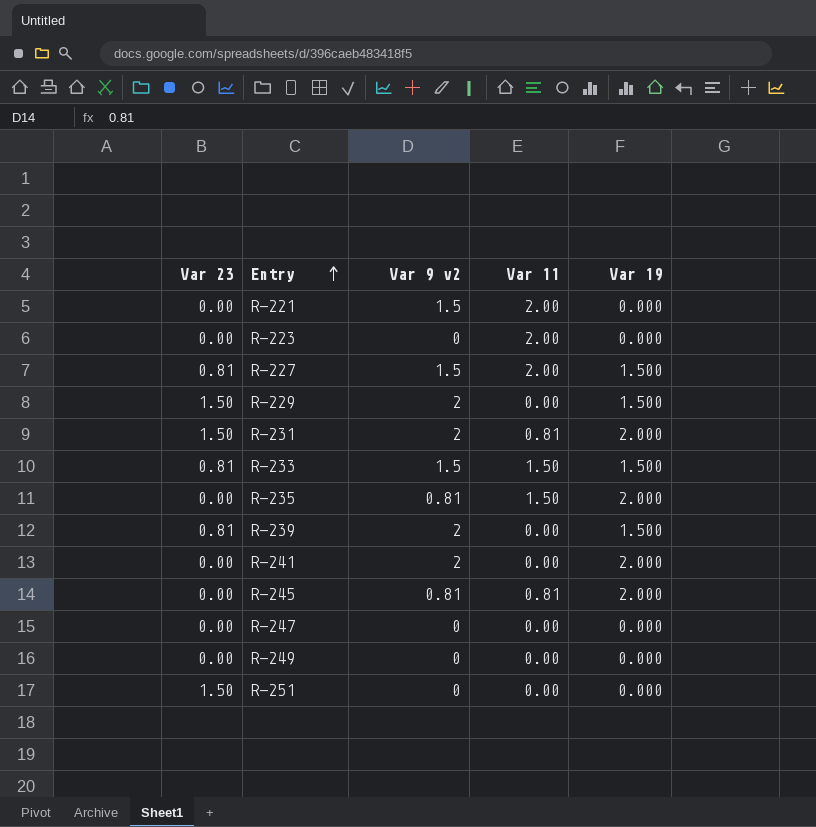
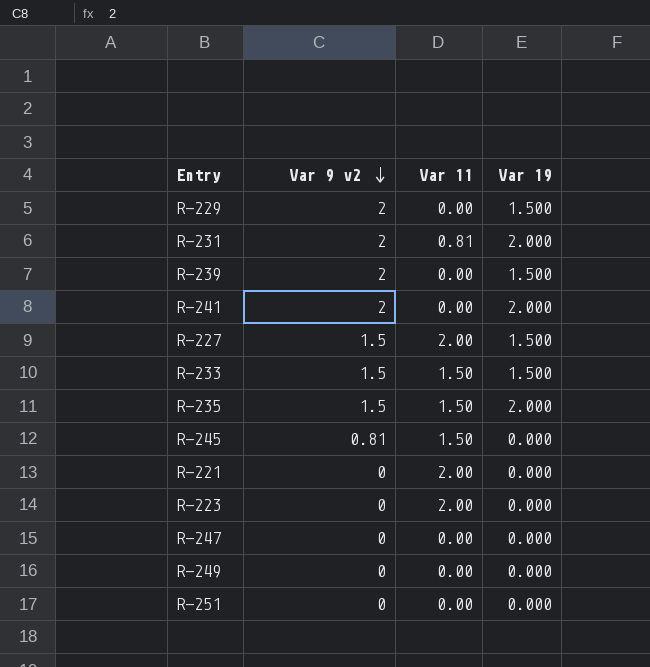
row order: Entry ascending -> Var 9 v2 descending
column Var 23 | position: 1 -> none
R-235 | Var 9 v2: 0.81 -> 1.5
R-245 | Var 11: 0.81 -> 1.50
R-245 | Var 19: 2.000 -> 0.000
R-221 | Var 9 v2: 1.5 -> 0

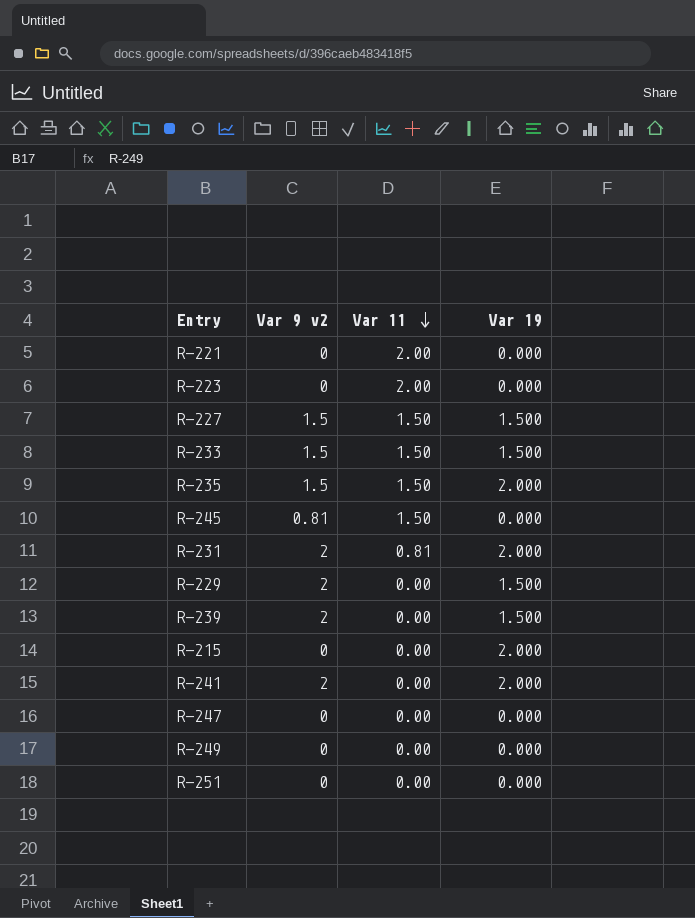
row order: Var 9 v2 descending -> Var 11 descending
R-227 | Var 11: 2.00 -> 1.50
row R-215: none -> 0 | 0.00 | 2.000

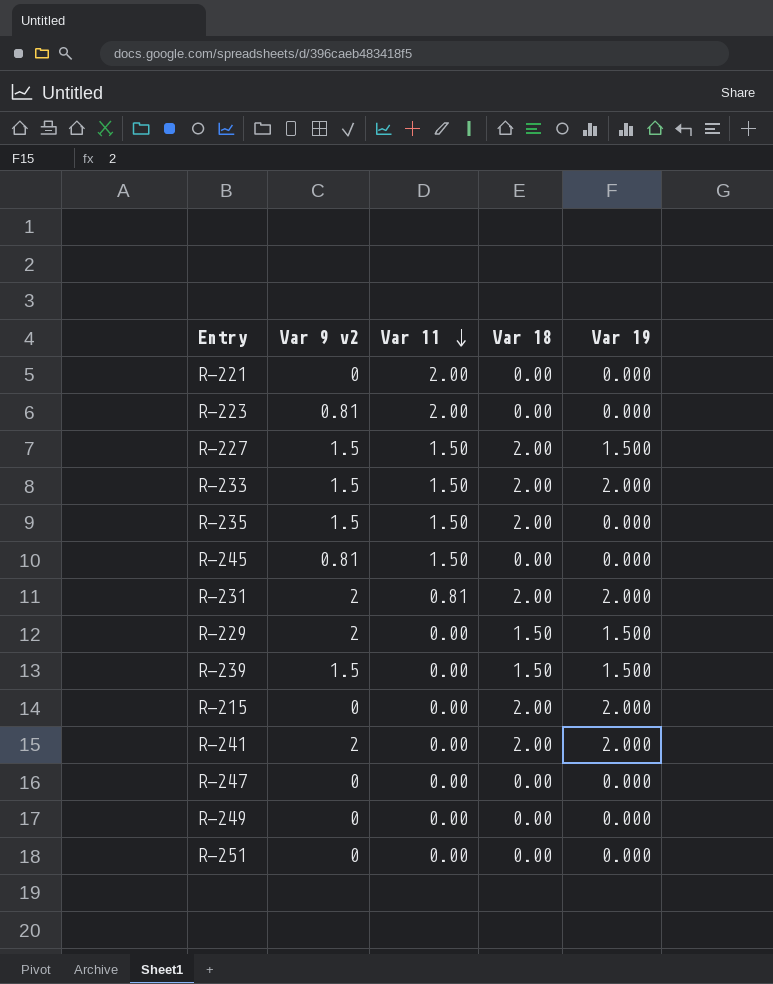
column Var 18 | position: none -> 4
R-223 | Var 9 v2: 0 -> 0.81
R-233 | Var 19: 1.500 -> 2.000
R-235 | Var 19: 2.000 -> 0.000
R-239 | Var 9 v2: 2 -> 1.5

